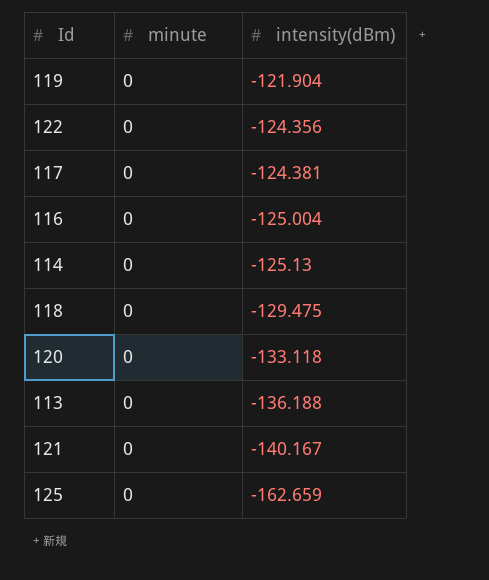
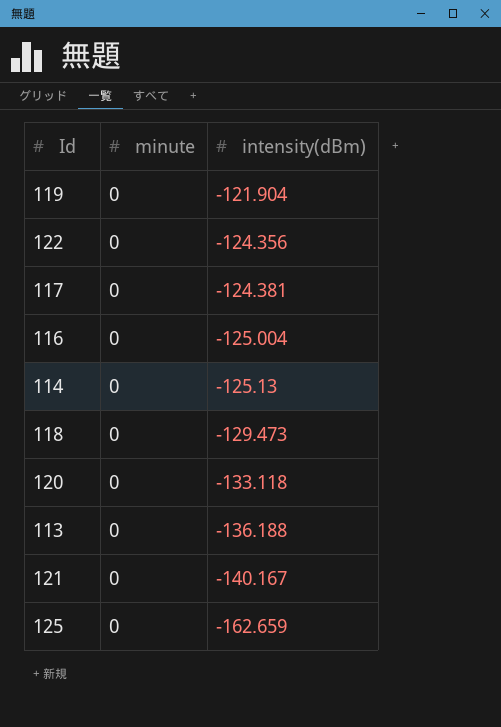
118 | intensity(dBm): -129.475 -> -129.473

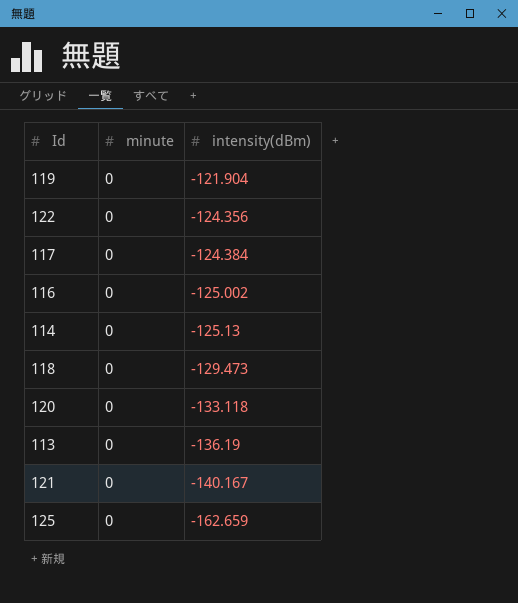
117 | intensity(dBm): -124.381 -> -124.384
116 | intensity(dBm): -125.004 -> -125.002
113 | intensity(dBm): -136.188 -> -136.19

